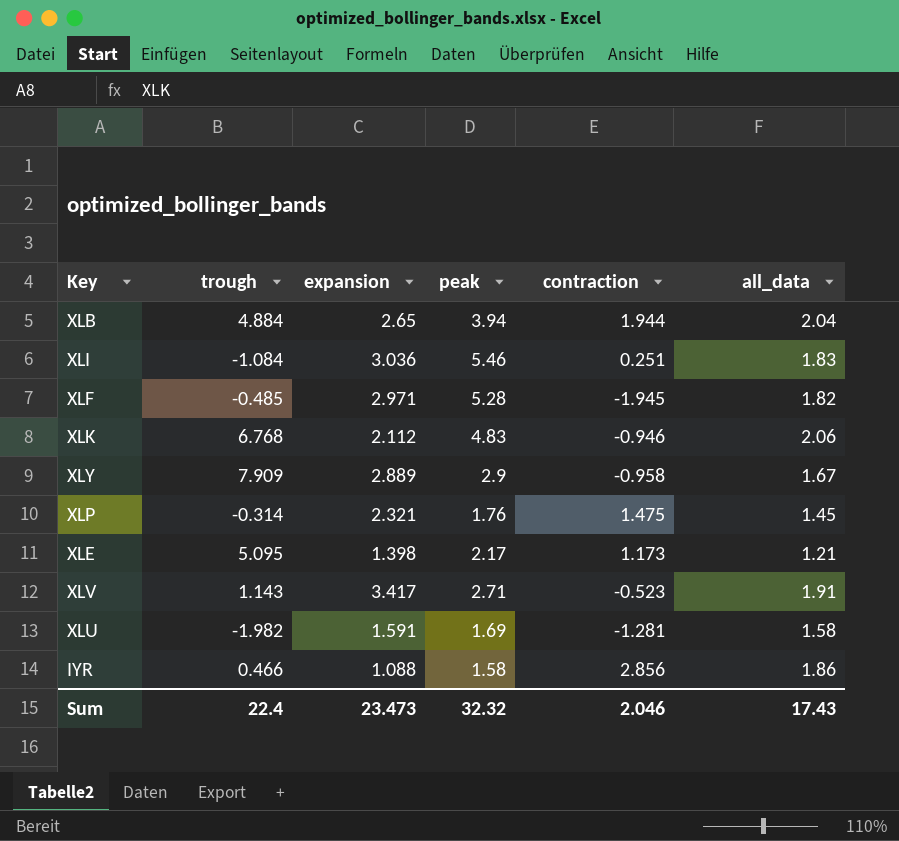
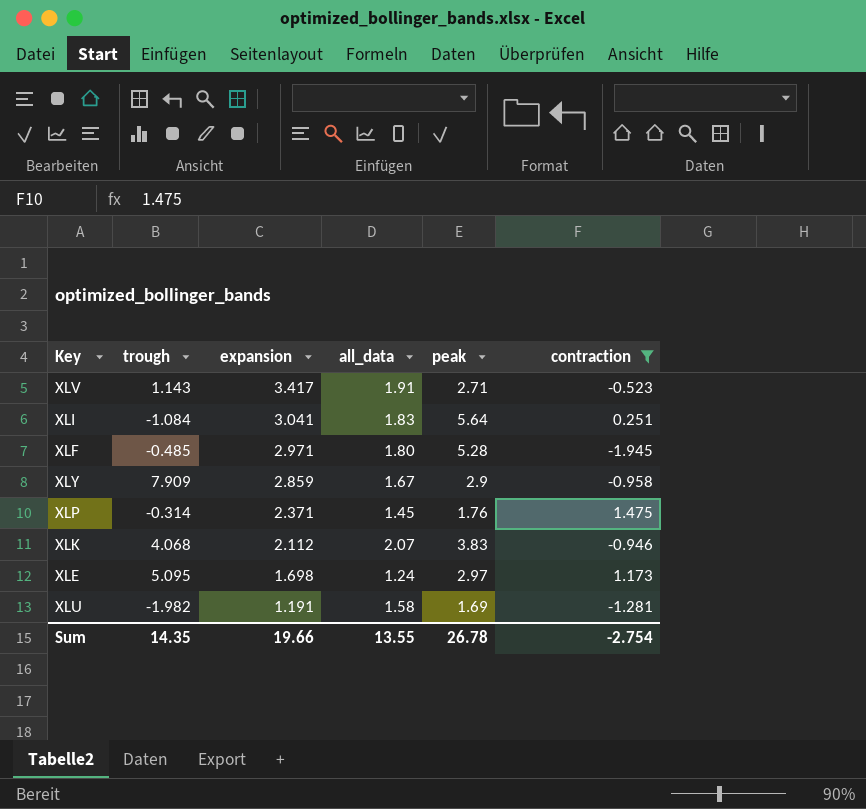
filter: none -> contraction <= 1.475
row order: none -> expansion descending
column all_data | position: 6 -> 4
XLI | expansion: 3.036 -> 3.041
XLI | peak: 5.46 -> 5.64
XLF | all_data: 1.82 -> 1.80
XLY | expansion: 2.889 -> 2.859
XLP | expansion: 2.321 -> 2.371
XLK | trough: 6.768 -> 4.068
XLK | all_data: 2.06 -> 2.07
XLK | peak: 4.83 -> 3.83
XLE | expansion: 1.398 -> 1.698
XLE | all_data: 1.21 -> 1.24
XLE | peak: 2.17 -> 2.97
XLU | expansion: 1.591 -> 1.191
Sum | trough: 22.4 -> 14.35
Sum | expansion: 23.473 -> 19.66
Sum | all_data: 17.43 -> 13.55
Sum | peak: 32.32 -> 26.78
Sum | contraction: 2.046 -> -2.754

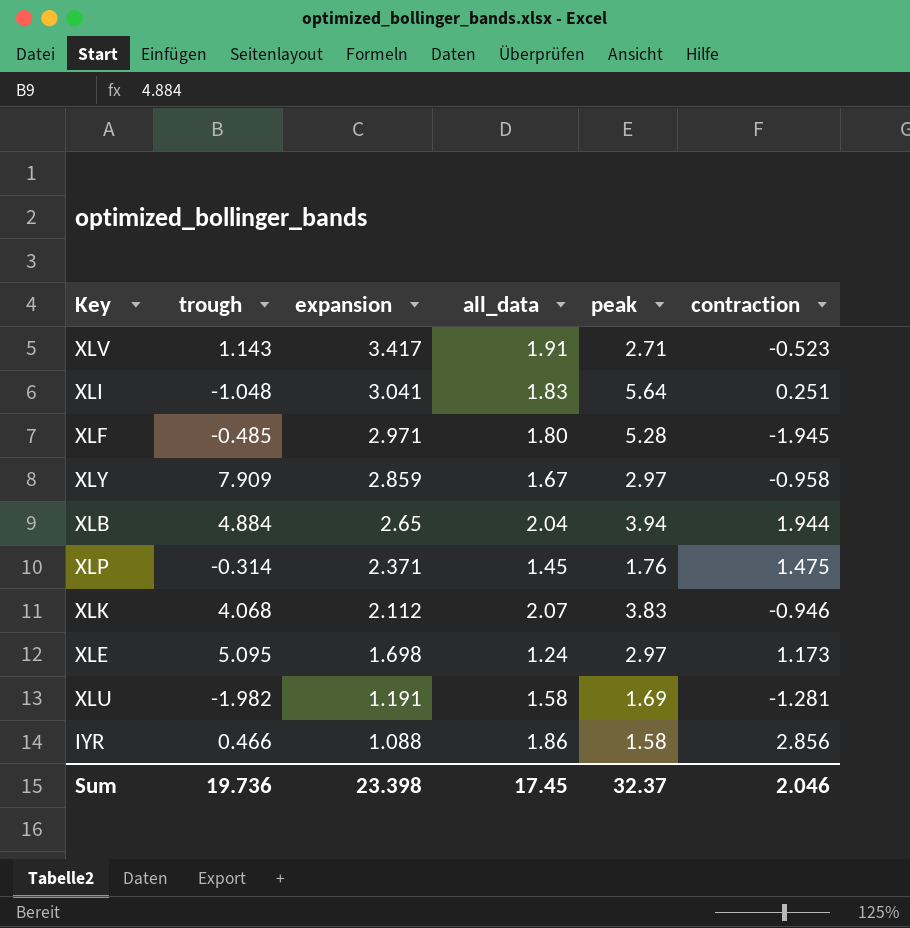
filter: contraction <= 1.475 -> none
XLI | trough: -1.084 -> -1.048
XLY | peak: 2.9 -> 2.97
Sum | trough: 14.35 -> 19.736
Sum | expansion: 19.66 -> 23.398
Sum | all_data: 13.55 -> 17.45
Sum | peak: 26.78 -> 32.37
Sum | contraction: -2.754 -> 2.046

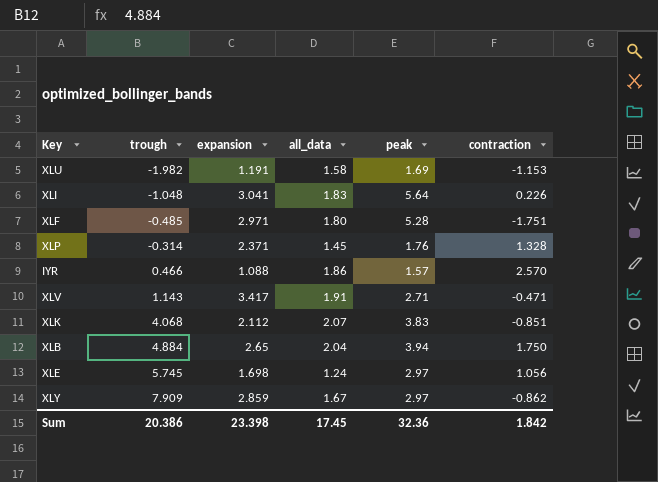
row order: expansion descending -> trough ascending
XLU | contraction: -1.281 -> -1.153
XLI | contraction: 0.251 -> 0.226
XLF | contraction: -1.945 -> -1.751
XLP | contraction: 1.475 -> 1.328
IYR | peak: 1.58 -> 1.57
IYR | contraction: 2.856 -> 2.570
XLV | contraction: -0.523 -> -0.471
XLK | contraction: -0.946 -> -0.851
XLB | contraction: 1.944 -> 1.750
XLE | trough: 5.095 -> 5.745
XLE | contraction: 1.173 -> 1.056
XLY | contraction: -0.958 -> -0.862
Sum | trough: 19.736 -> 20.386
Sum | peak: 32.37 -> 32.36
Sum | contraction: 2.046 -> 1.842

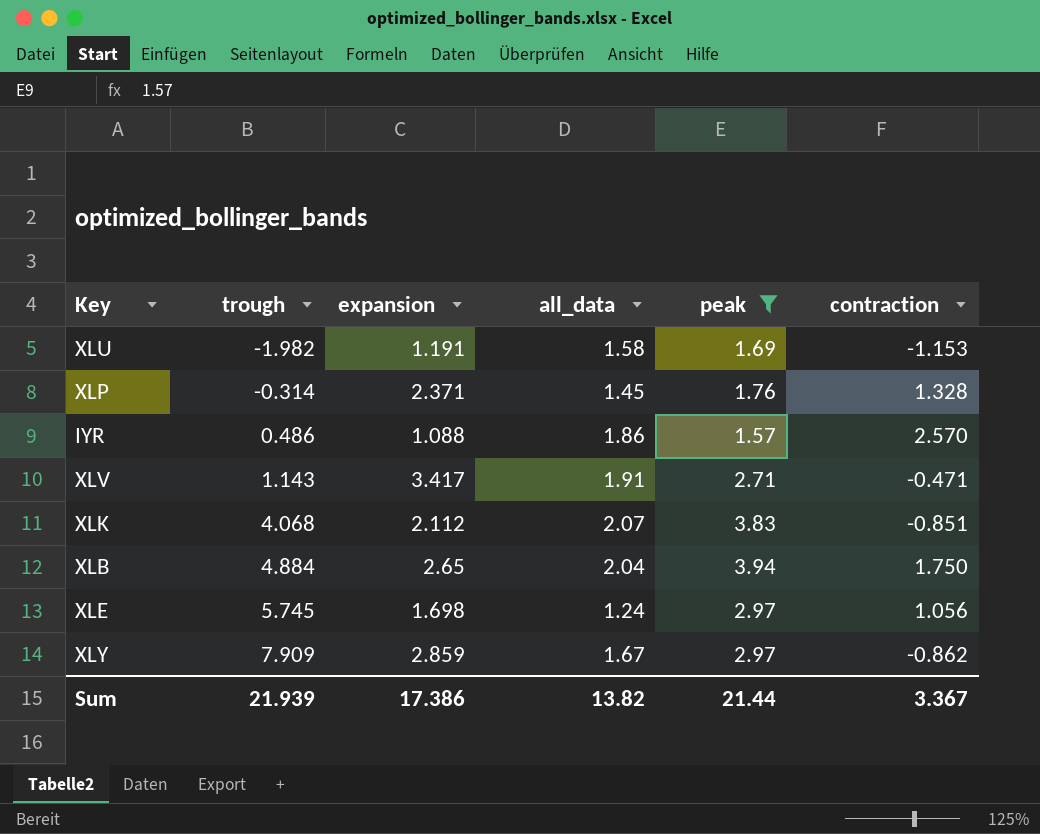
filter: none -> peak <= 3.94
IYR | trough: 0.466 -> 0.486
Sum | trough: 20.386 -> 21.939
Sum | expansion: 23.398 -> 17.386
Sum | all_data: 17.45 -> 13.82
Sum | peak: 32.36 -> 21.44
Sum | contraction: 1.842 -> 3.367

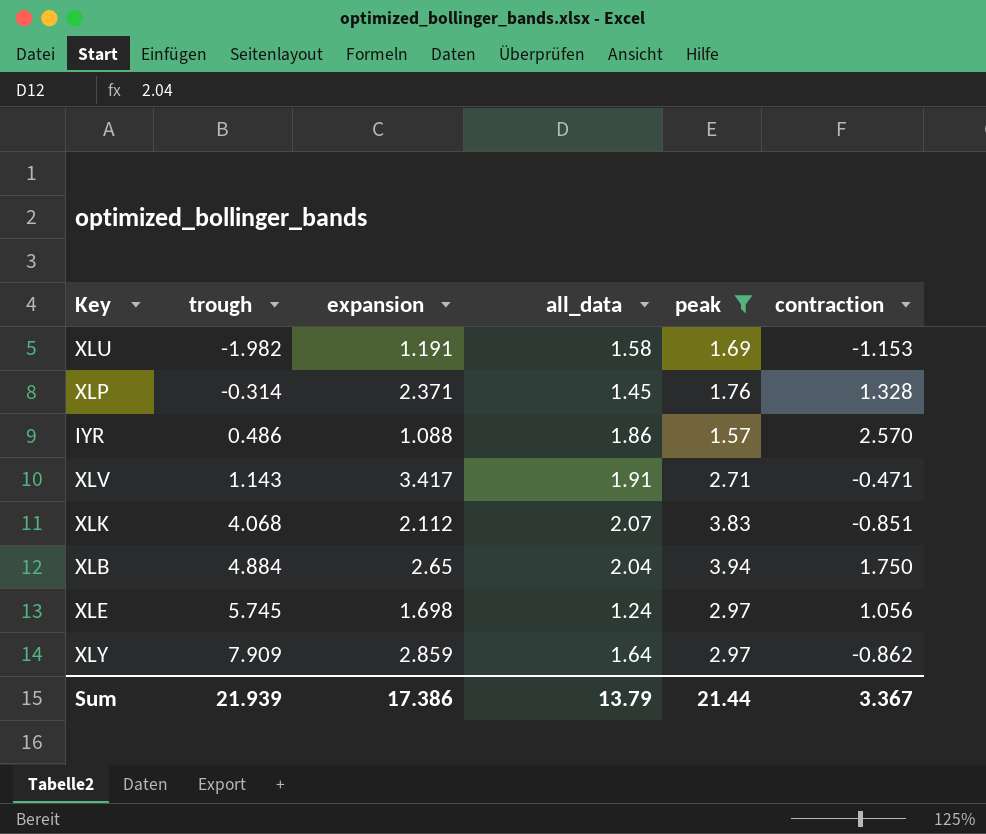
XLY | all_data: 1.67 -> 1.64
Sum | all_data: 13.82 -> 13.79

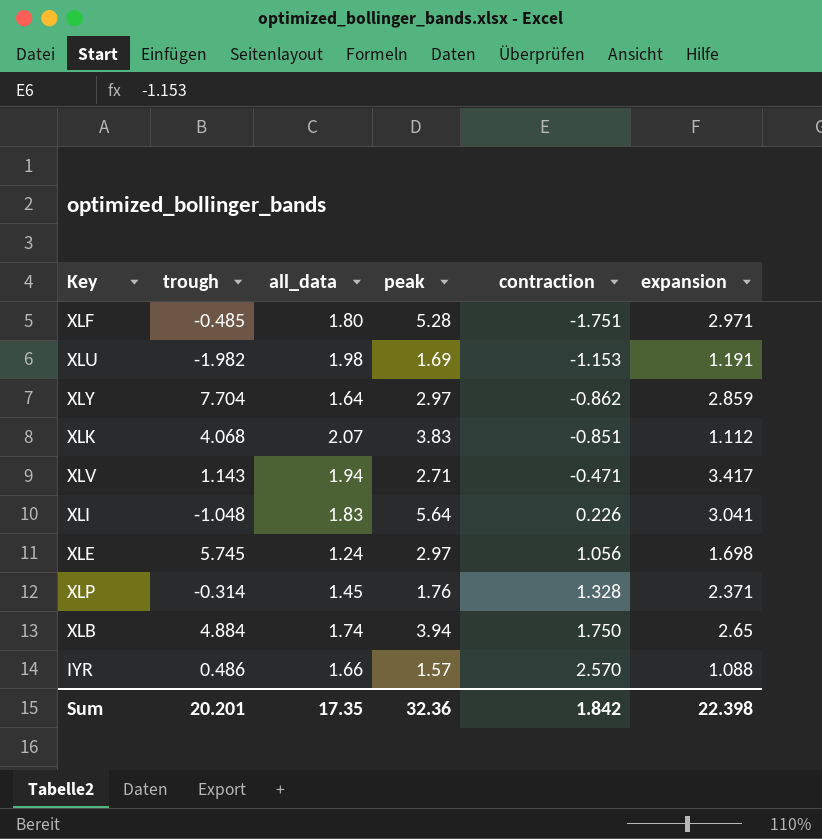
filter: peak <= 3.94 -> none
row order: trough ascending -> contraction ascending
column expansion | position: 3 -> 6
XLU | all_data: 1.58 -> 1.98
XLY | trough: 7.909 -> 7.704
XLK | expansion: 2.112 -> 1.112
XLV | all_data: 1.91 -> 1.94
XLB | all_data: 2.04 -> 1.74
IYR | all_data: 1.86 -> 1.66
Sum | trough: 21.939 -> 20.201
Sum | all_data: 13.79 -> 17.35
Sum | peak: 21.44 -> 32.36
Sum | contraction: 3.367 -> 1.842
Sum | expansion: 17.386 -> 22.398

